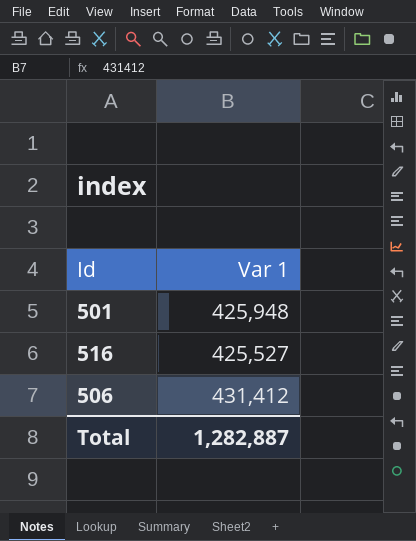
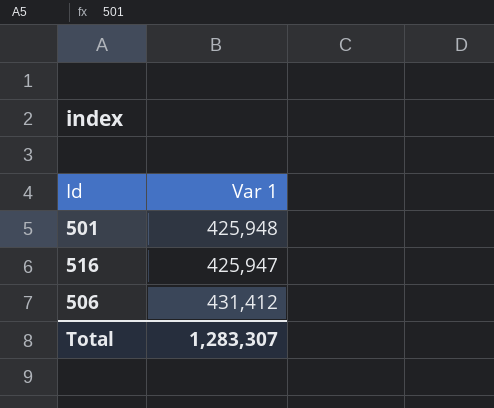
516 | Var 1: 425,527 -> 425,947
Total | Var 1: 1,282,887 -> 1,283,307

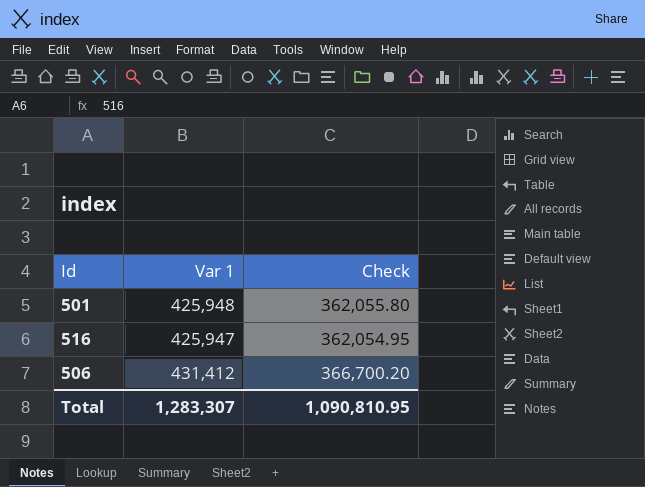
column Check | formula: none -> [Var 1] * 0.85

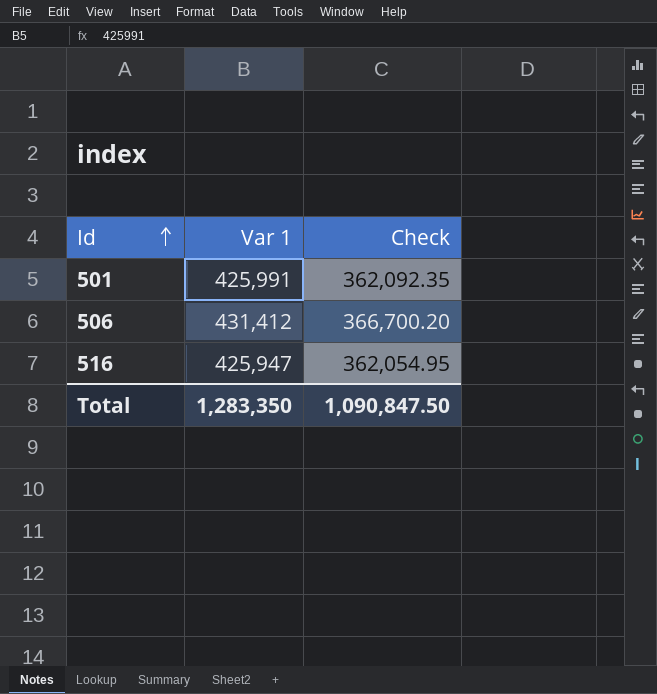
row order: none -> Id ascending
501 | Var 1: 425,948 -> 425,991
501 | Check: 362,055.80 -> 362,092.35
Total | Var 1: 1,283,307 -> 1,283,350
Total | Check: 1,090,810.95 -> 1,090,847.50

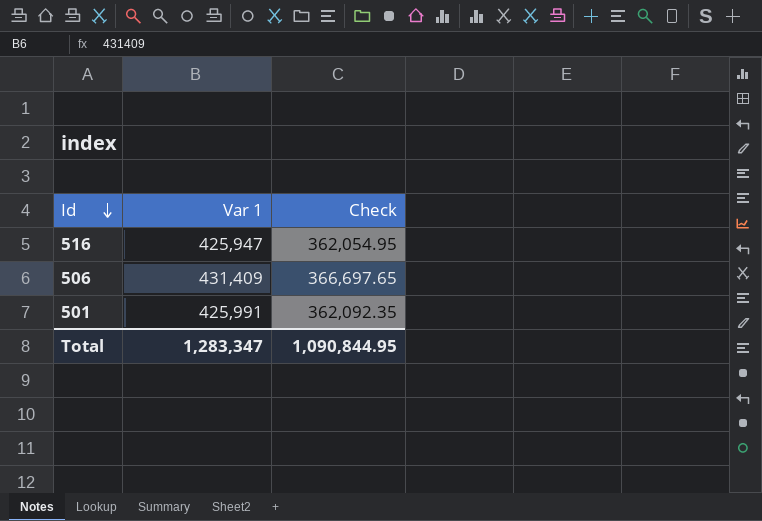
row order: Id ascending -> Id descending
506 | Var 1: 431,412 -> 431,409
506 | Check: 366,700.20 -> 366,697.65
Total | Var 1: 1,283,350 -> 1,283,347
Total | Check: 1,090,847.50 -> 1,090,844.95

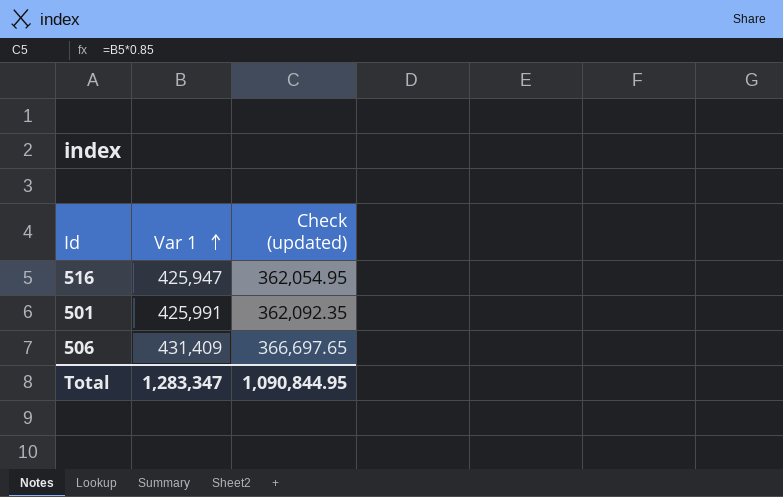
row order: Id descending -> Var 1 ascending
column name: Check -> Check (updated)

